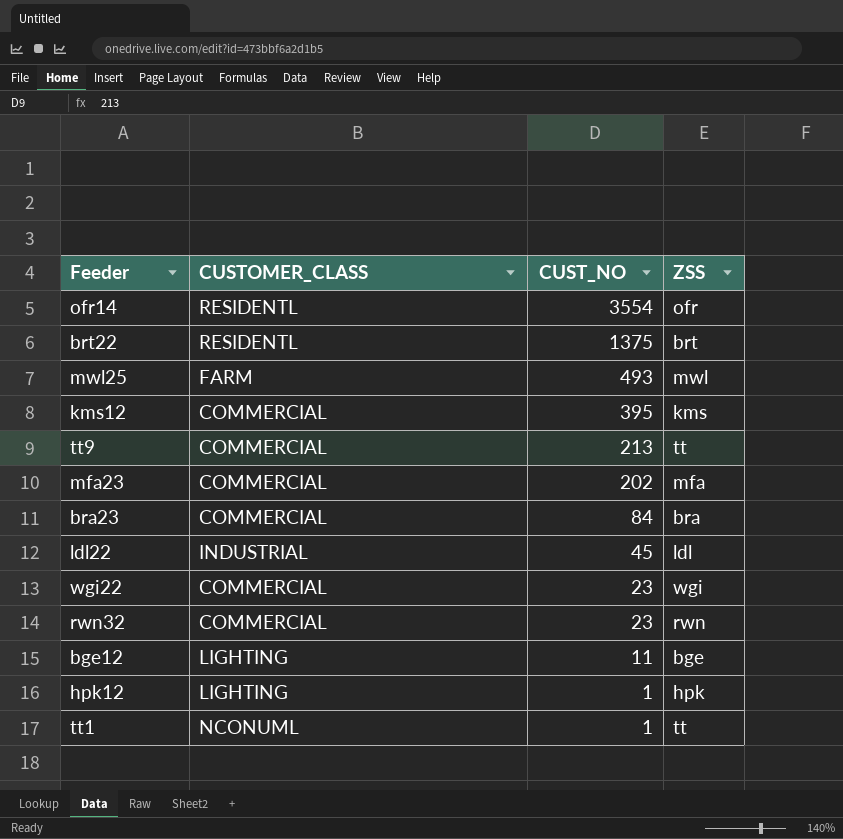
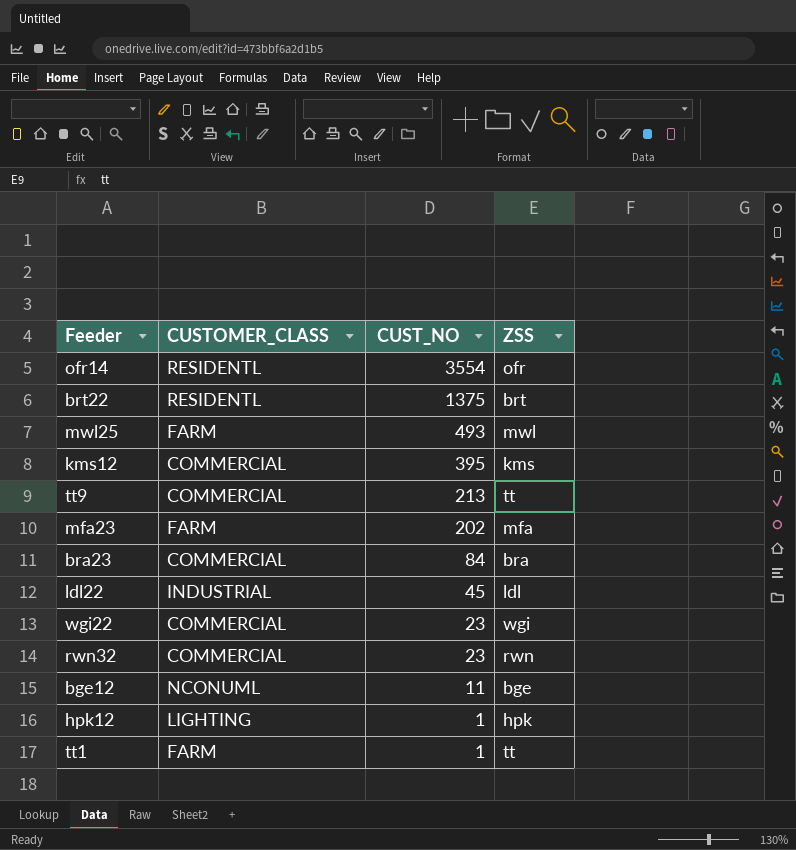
mfa23 | CUSTOMER_CLASS: COMMERCIAL -> FARM
bge12 | CUSTOMER_CLASS: LIGHTING -> NCONUML
tt1 | CUSTOMER_CLASS: NCONUML -> FARM

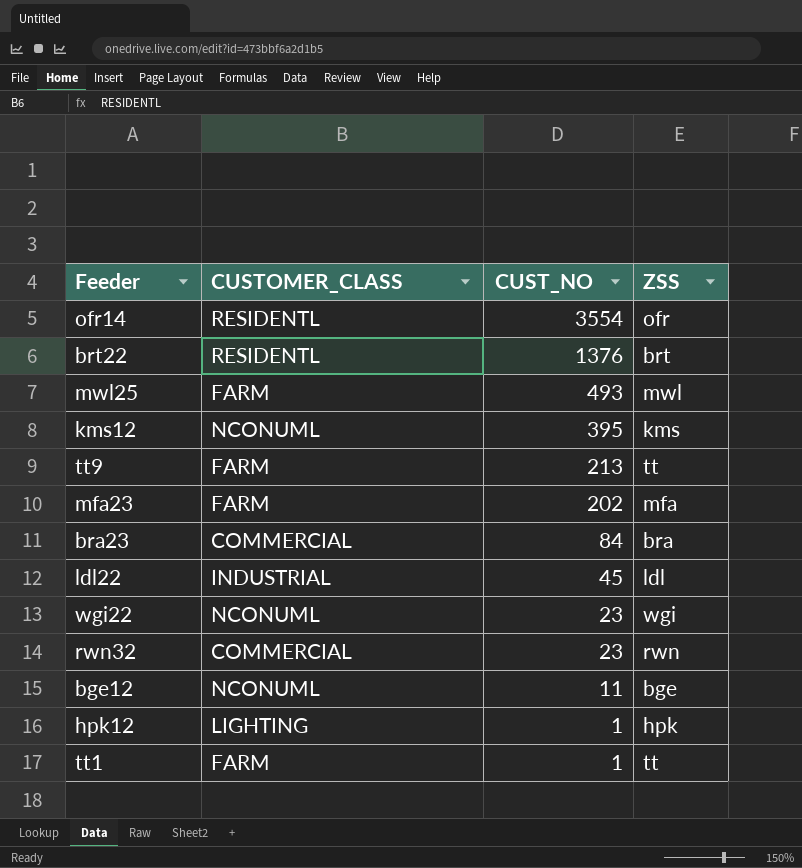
brt22 | CUST_NO: 1375 -> 1376
kms12 | CUSTOMER_CLASS: COMMERCIAL -> NCONUML
tt9 | CUSTOMER_CLASS: COMMERCIAL -> FARM
wgi22 | CUSTOMER_CLASS: COMMERCIAL -> NCONUML

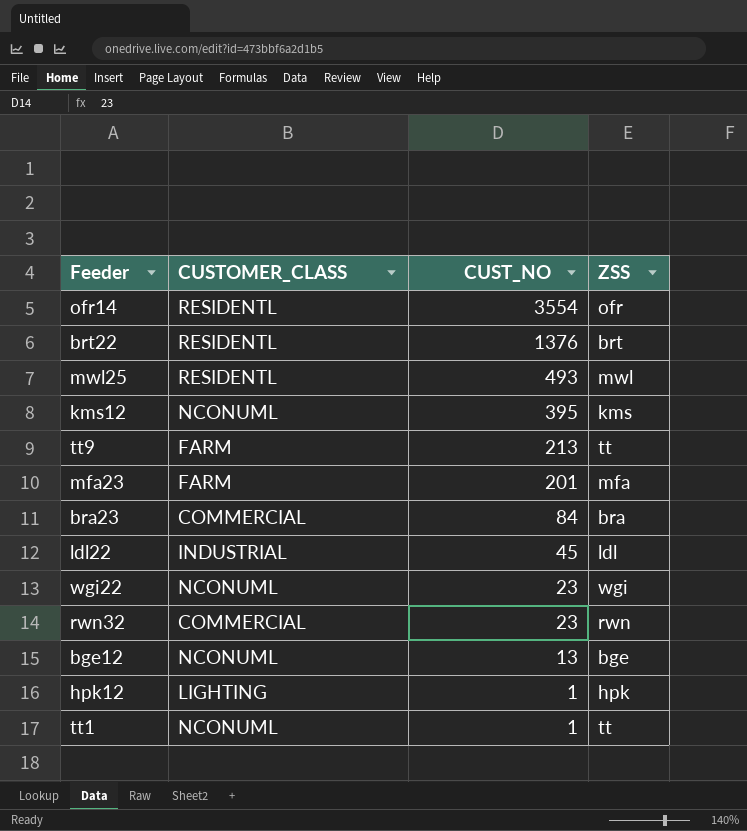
mwl25 | CUSTOMER_CLASS: FARM -> RESIDENTL
mfa23 | CUST_NO: 202 -> 201
bge12 | CUST_NO: 11 -> 13
tt1 | CUSTOMER_CLASS: FARM -> NCONUML

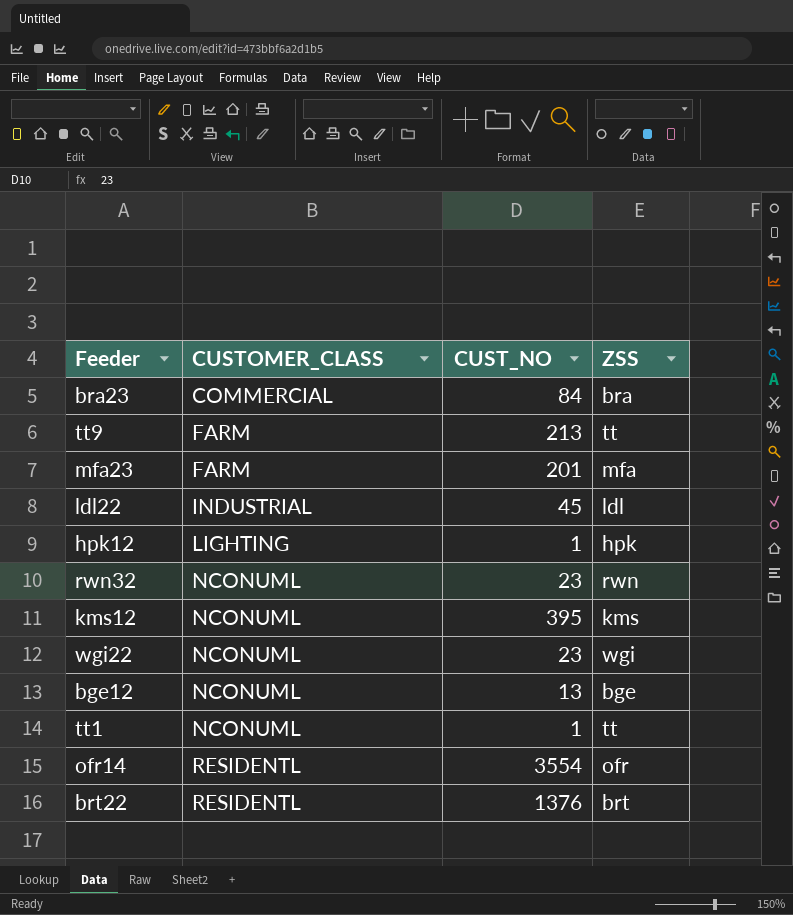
row order: CUST_NO descending -> CUSTOMER_CLASS ascending
row mwl25: RESIDENTL | 493 | mwl -> none
rwn32 | CUSTOMER_CLASS: COMMERCIAL -> NCONUML

